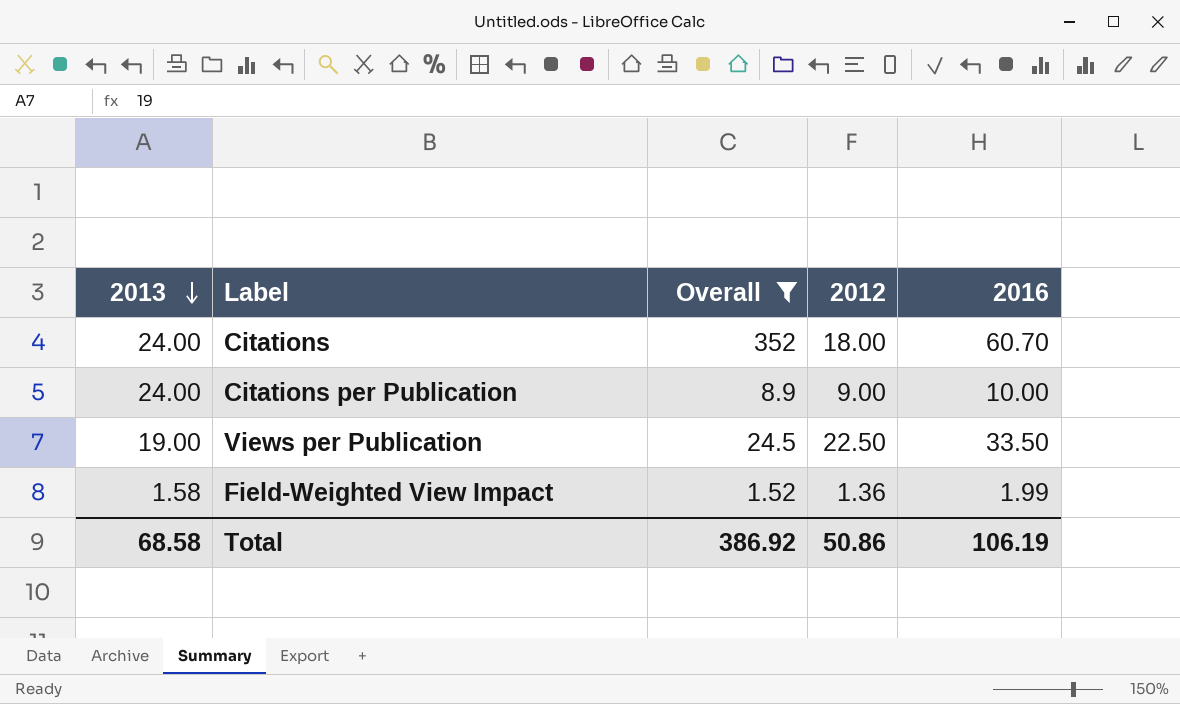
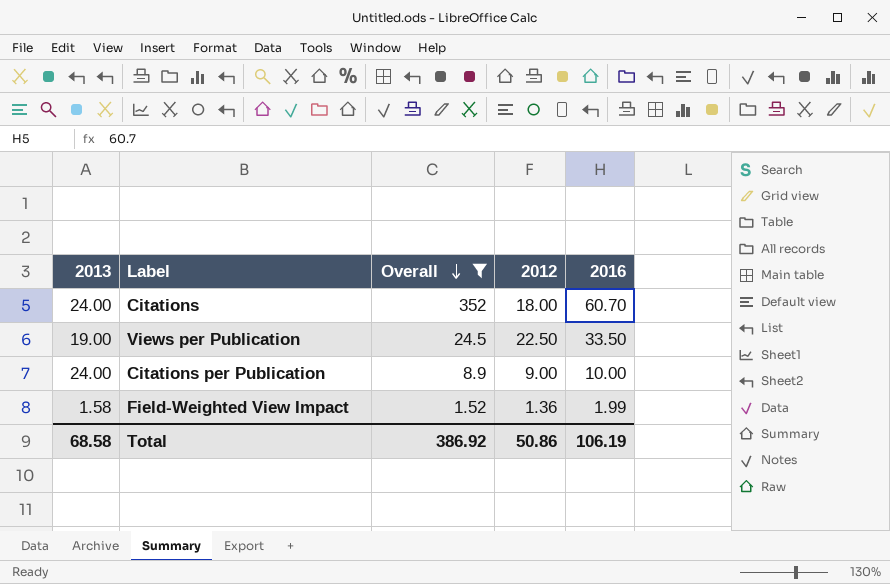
row order: 2013 descending -> Overall descending

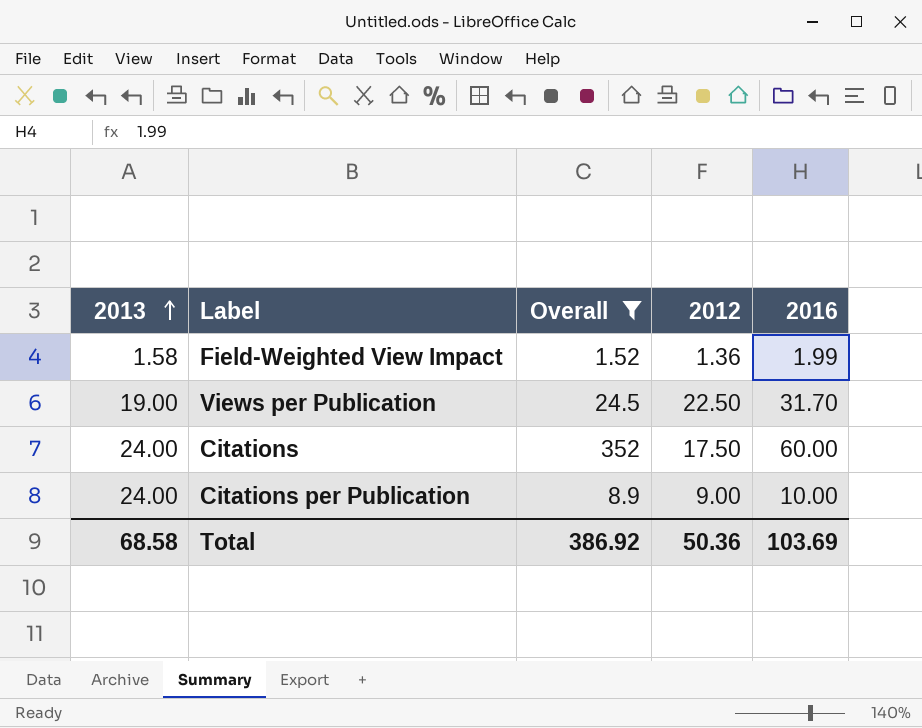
row order: Overall descending -> 2013 ascending
Views per Publication | 2016: 33.50 -> 31.70
Citations | 2012: 18.00 -> 17.50
Citations | 2016: 60.70 -> 60.00
Total | 2012: 50.86 -> 50.36
Total | 2016: 106.19 -> 103.69

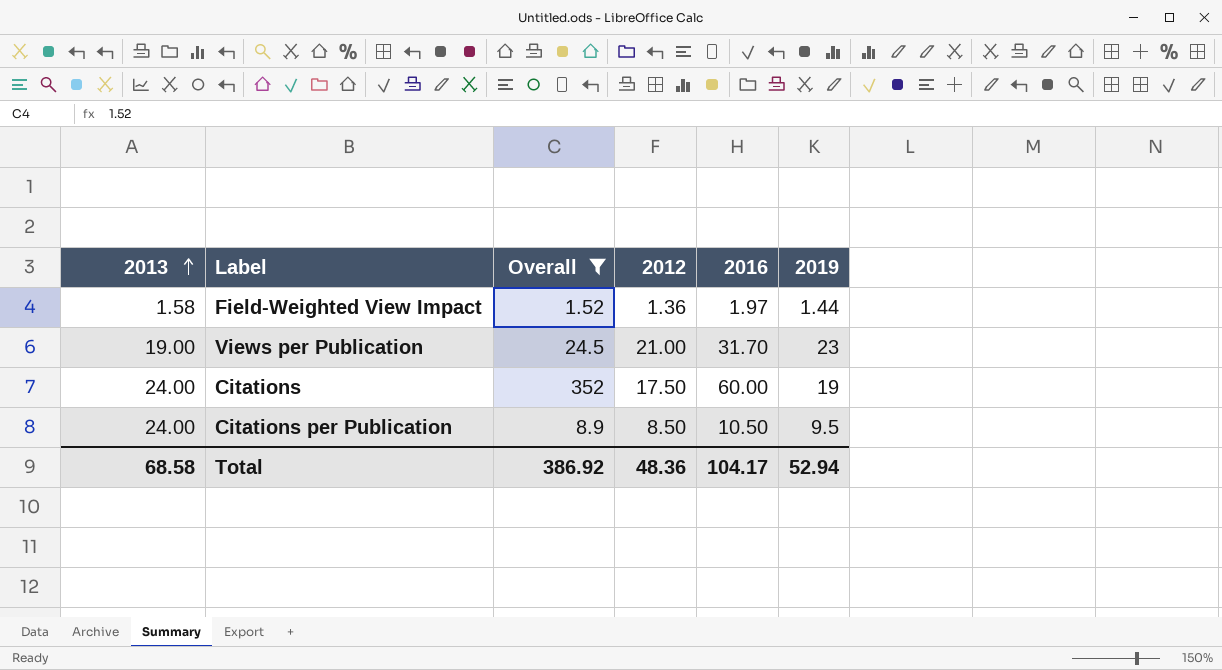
column 2019 | position: none -> 6
Field-Weighted View Impact | 2016: 1.99 -> 1.97
Views per Publication | 2012: 22.50 -> 21.00
Citations per Publication | 2012: 9.00 -> 8.50
Citations per Publication | 2016: 10.00 -> 10.50
Total | 2012: 50.36 -> 48.36
Total | 2016: 103.69 -> 104.17

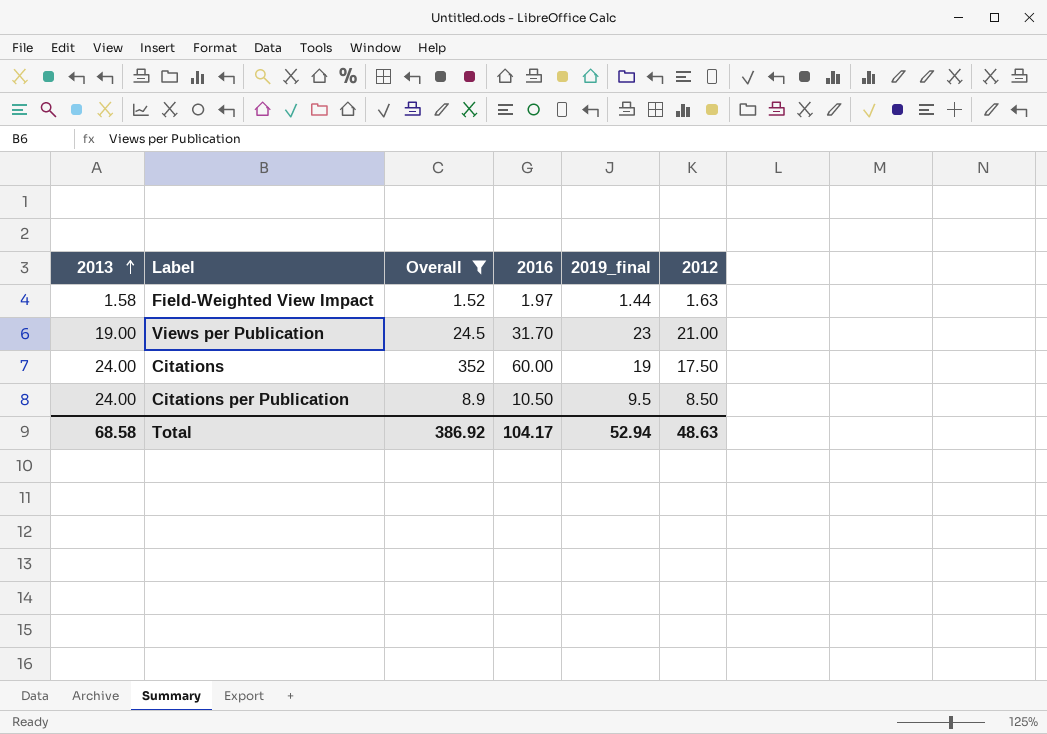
column name: 2019 -> 2019_final
column 2012 | position: 4 -> 6
Field-Weighted View Impact | 2012: 1.36 -> 1.63
Total | 2012: 48.36 -> 48.63

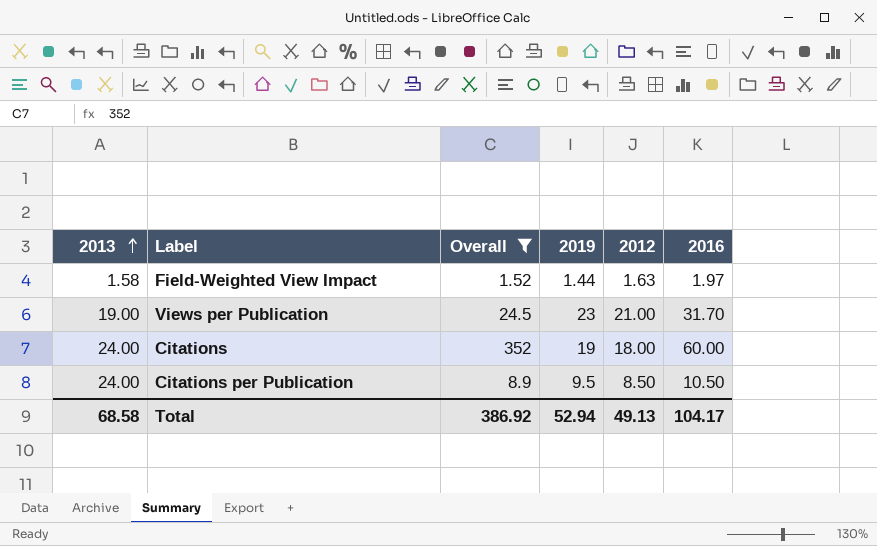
column name: 2019_final -> 2019
column 2016 | position: 4 -> 6
Citations | 2012: 17.50 -> 18.00
Total | 2012: 48.63 -> 49.13

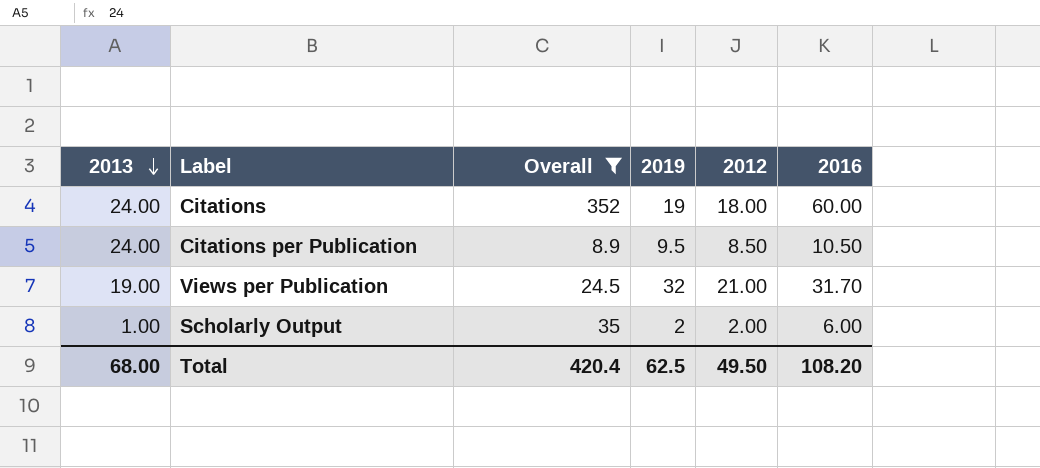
row order: 2013 ascending -> 2013 descending
row Field-Weighted View Impact: 1.58 | 1.52 | 1.44 | 1.63 | 1.97 -> none
Views per Publication | 2019: 23 -> 32
row Scholarly Output: none -> 1.00 | 35 | 2 | 2.00 | 6.00
Total | 2013: 68.58 -> 68.00
Total | Overall: 386.92 -> 420.4
Total | 2019: 52.94 -> 62.5
Total | 2012: 49.13 -> 49.50
Total | 2016: 104.17 -> 108.20

